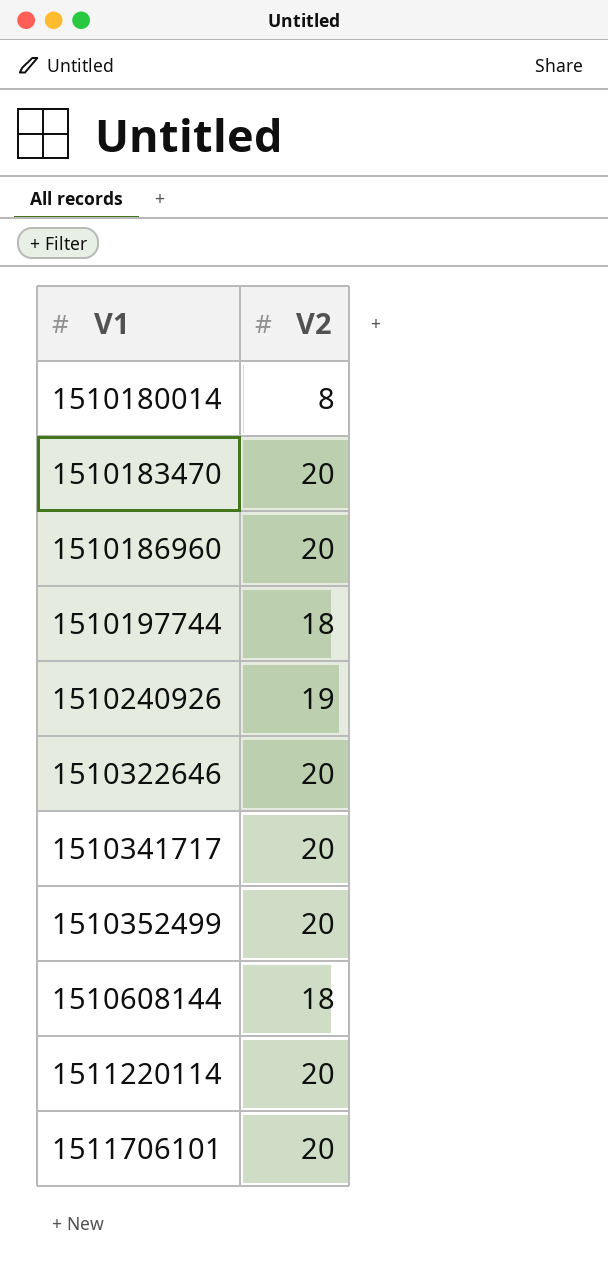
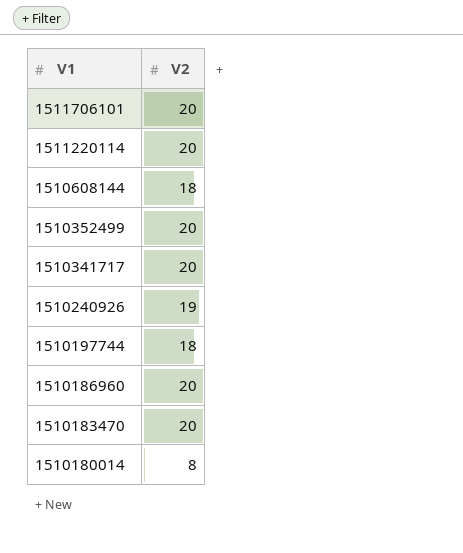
row order: V1 ascending -> V1 descending
row 1510322646: 20 -> none

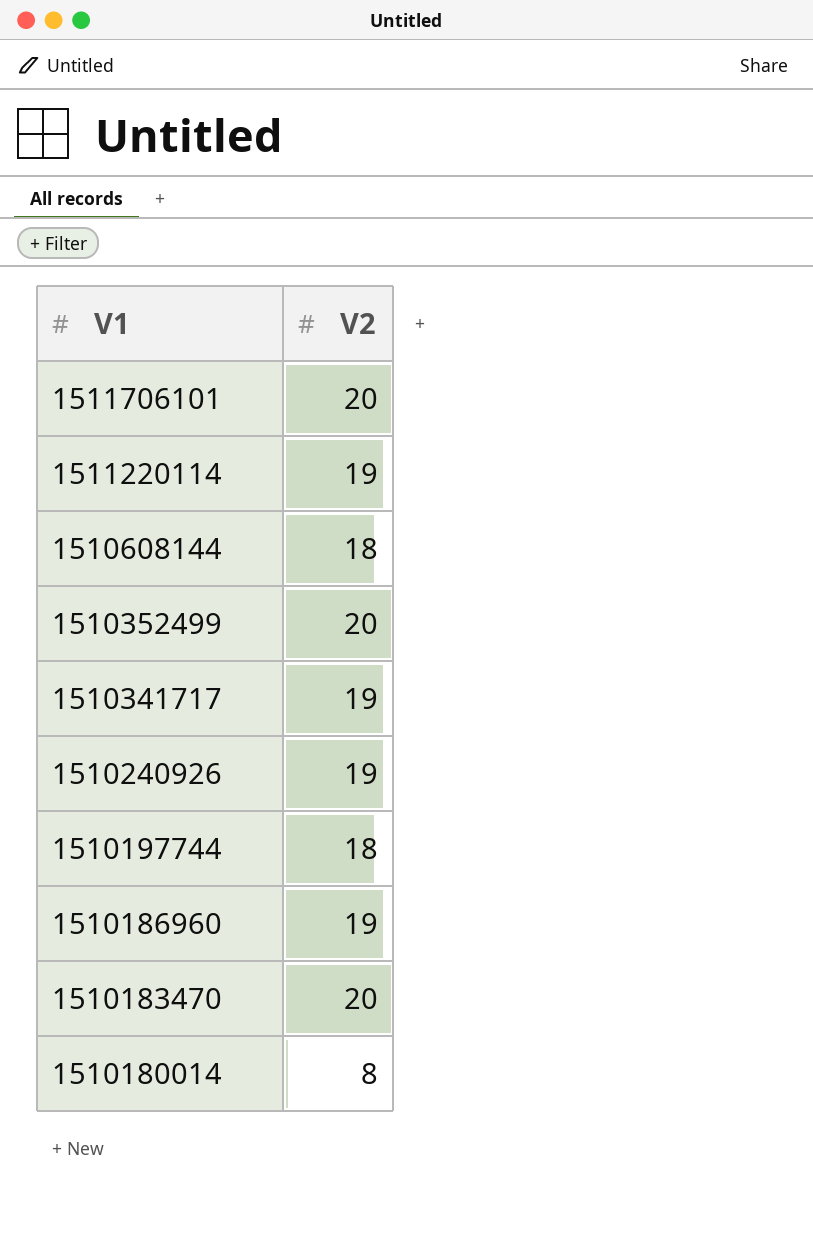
1511220114 | V2: 20 -> 19
1510341717 | V2: 20 -> 19
1510186960 | V2: 20 -> 19

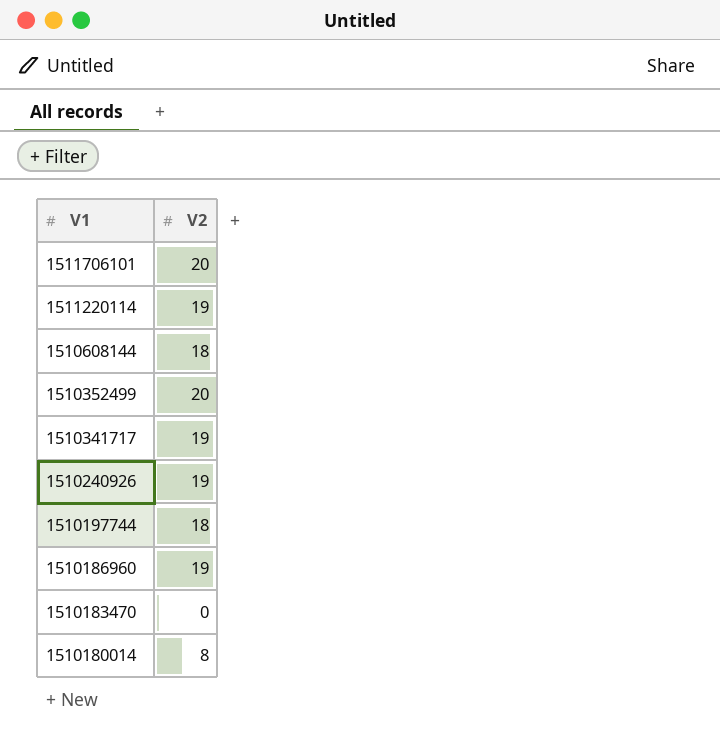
1510183470 | V2: 20 -> 0

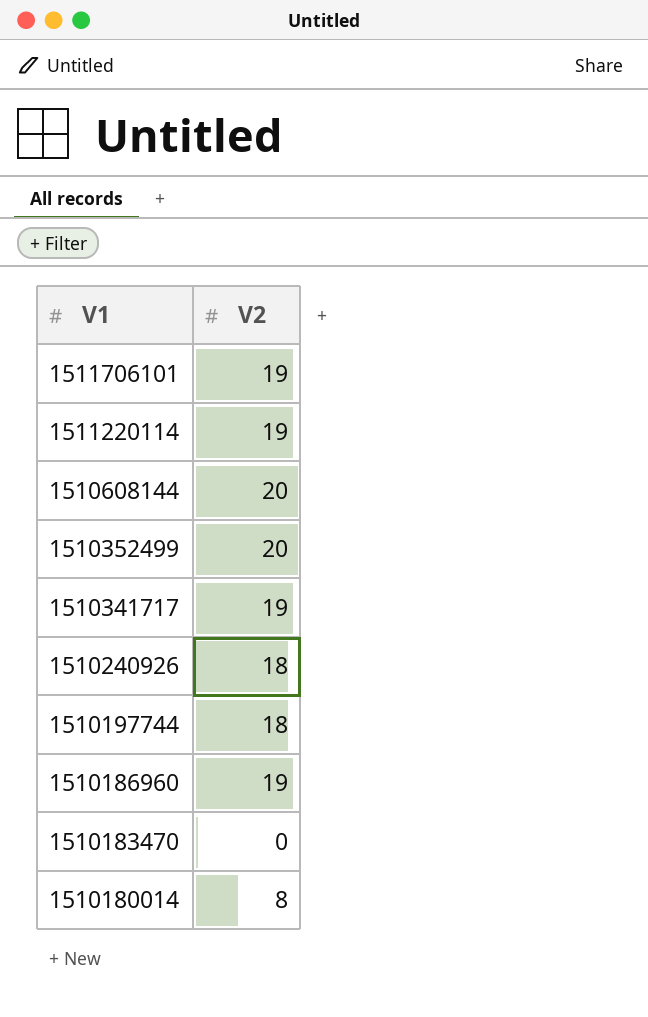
1511706101 | V2: 20 -> 19
1510608144 | V2: 18 -> 20
1510240926 | V2: 19 -> 18

